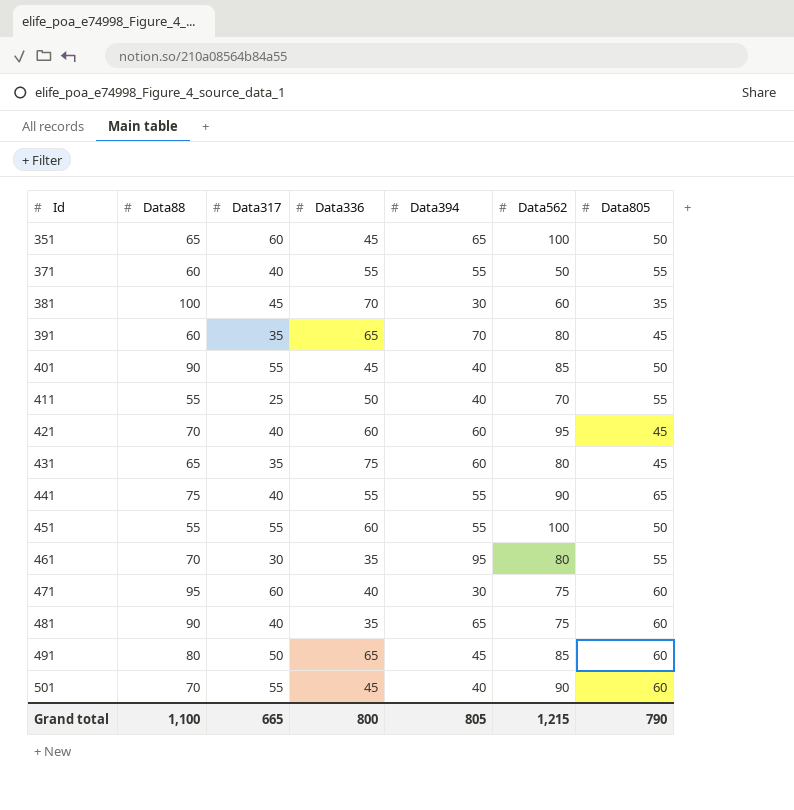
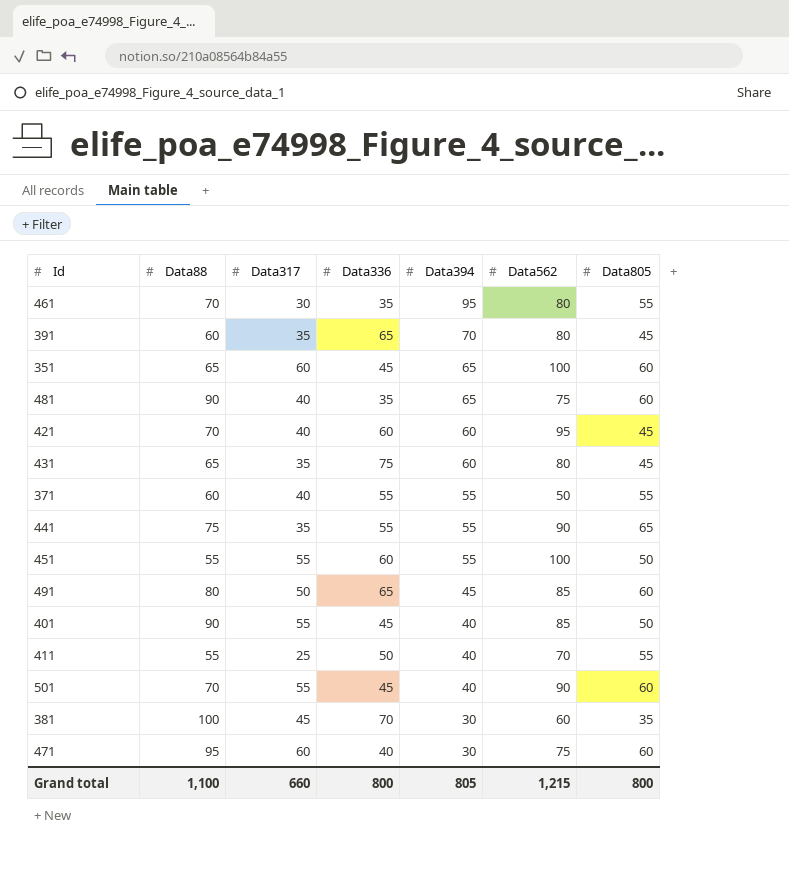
row order: Id ascending -> Data394 descending
351 | Data805: 50 -> 60
441 | Data317: 40 -> 35
Grand total | Data317: 665 -> 660
Grand total | Data805: 790 -> 800

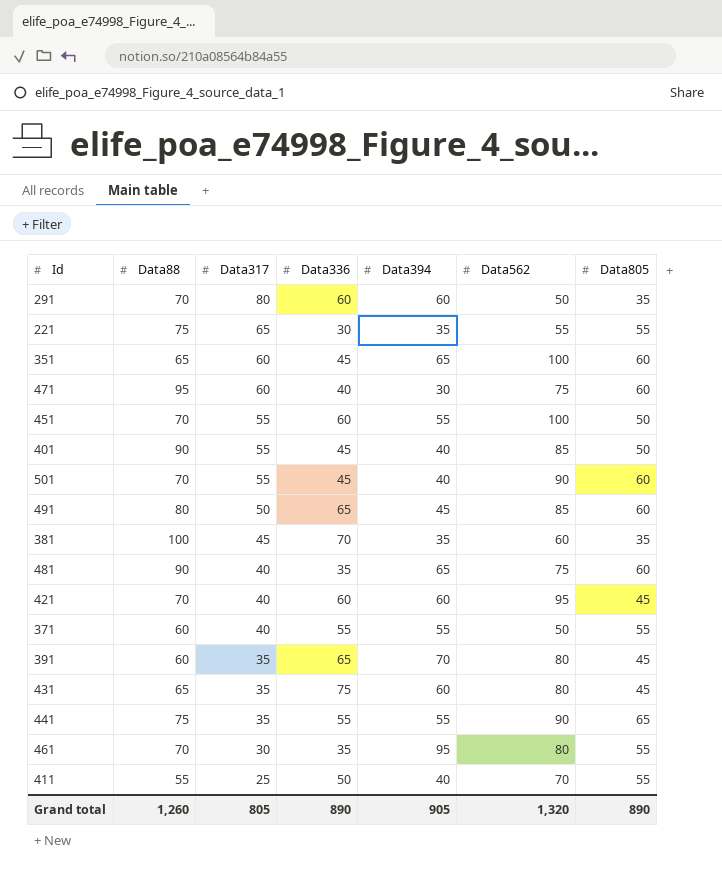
row order: Data394 descending -> Data317 descending
row 291: none -> 70 | 80 | 60 | 60 | 50 | 35
row 221: none -> 75 | 65 | 30 | 35 | 55 | 55
451 | Data88: 55 -> 70
381 | Data394: 30 -> 35
Grand total | Data88: 1,100 -> 1,260
Grand total | Data317: 660 -> 805
Grand total | Data336: 800 -> 890
Grand total | Data394: 805 -> 905
Grand total | Data562: 1,215 -> 1,320
Grand total | Data805: 800 -> 890

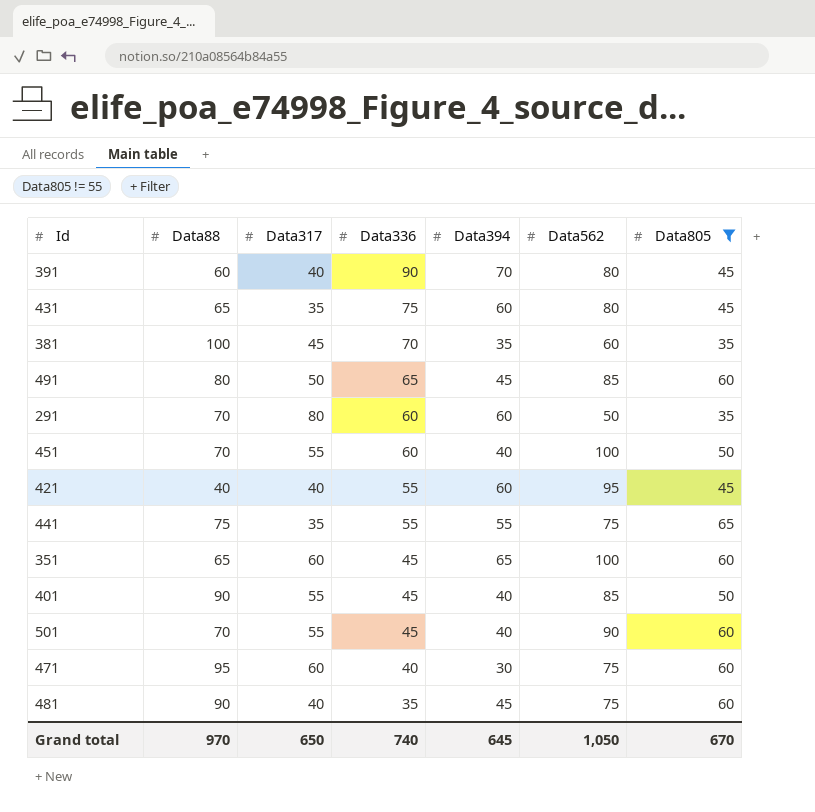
filter: none -> Data805 != 55
row order: Data317 descending -> Data336 descending
391 | Data317: 35 -> 40
391 | Data336: 65 -> 90
451 | Data394: 55 -> 40
421 | Data88: 70 -> 40
421 | Data336: 60 -> 55
441 | Data562: 90 -> 75
481 | Data394: 65 -> 45
Grand total | Data88: 1,260 -> 970
Grand total | Data317: 805 -> 650
Grand total | Data336: 890 -> 740
Grand total | Data394: 905 -> 645
Grand total | Data562: 1,320 -> 1,050
Grand total | Data805: 890 -> 670

